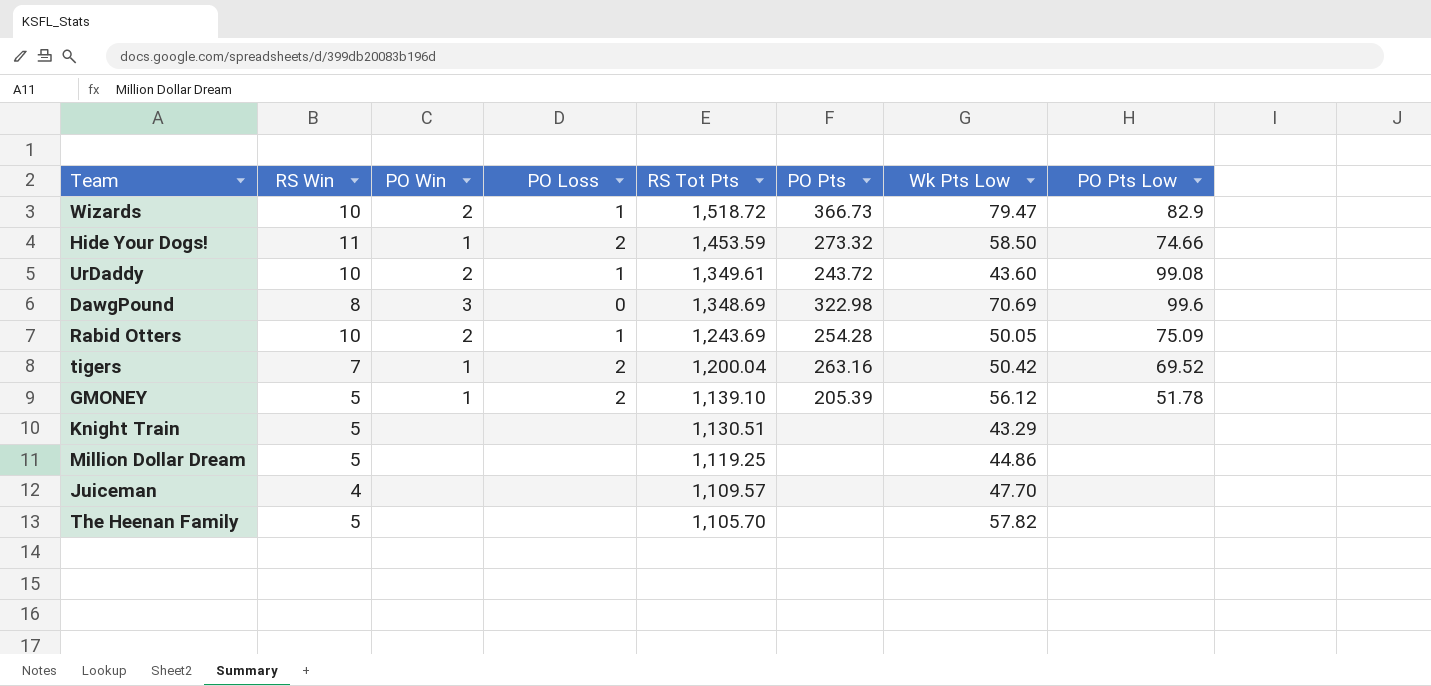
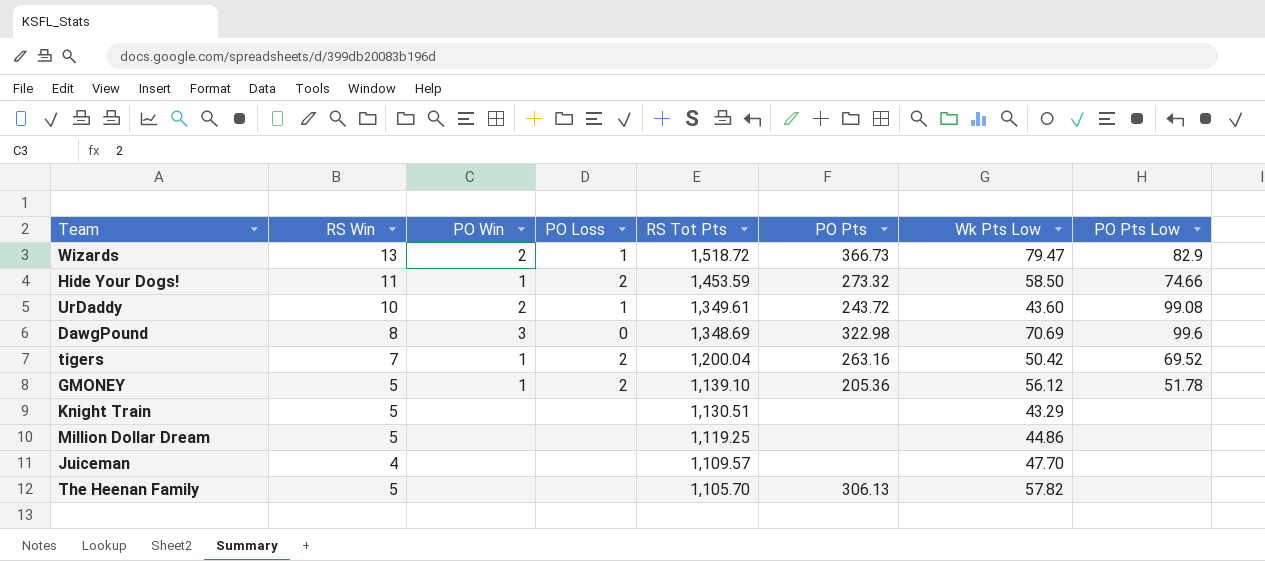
row Rabid Otters: 10 | 2 | 1 | 1,243.69 | 254.28 | 50.05 | 75.09 -> none
Wizards | RS Win: 10 -> 13
GMONEY | PO Pts: 205.39 -> 205.36
The Heenan Family | PO Pts: none -> 306.13

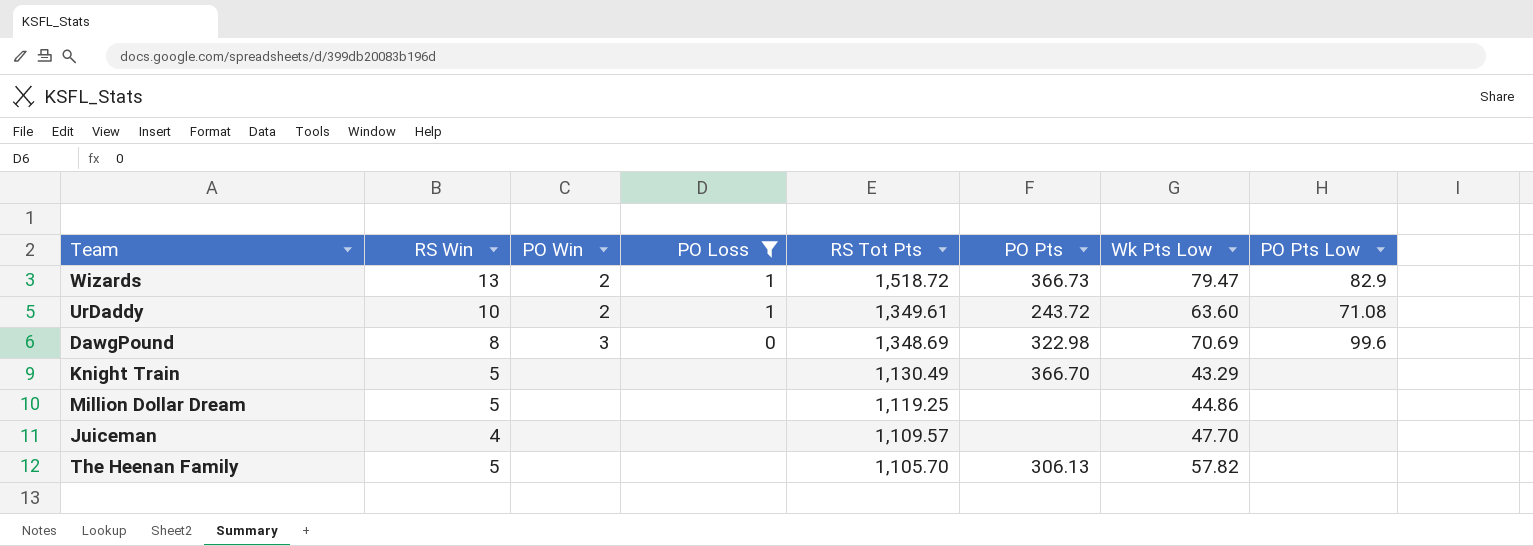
filter: none -> PO Loss != 2
UrDaddy | Wk Pts Low: 43.60 -> 63.60
UrDaddy | PO Pts Low: 99.08 -> 71.08
Knight Train | RS Tot Pts: 1,130.51 -> 1,130.49
Knight Train | PO Pts: none -> 366.70

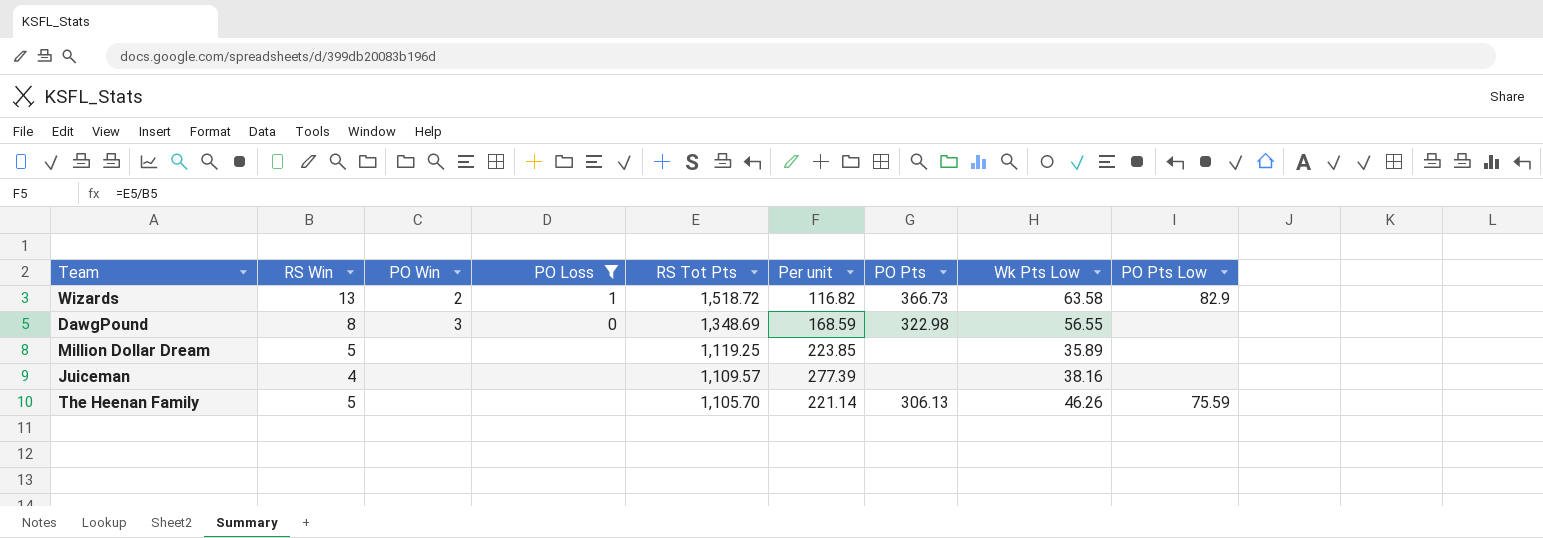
column Per unit | formula: none -> [RS Tot Pts] / [RS Win]
row UrDaddy: 10 | 2 | 1 | 1,349.61 | 243.72 | 63.60 | 71.08 -> none
row Knight Train: 5 | none | none | 1,130.49 | 366.70 | 43.29 | none -> none
Wizards | Wk Pts Low: 79.47 -> 63.58
DawgPound | Wk Pts Low: 70.69 -> 56.55
DawgPound | PO Pts Low: 99.6 -> none
Million Dollar Dream | Wk Pts Low: 44.86 -> 35.89
Juiceman | Wk Pts Low: 47.70 -> 38.16
The Heenan Family | Wk Pts Low: 57.82 -> 46.26
The Heenan Family | PO Pts Low: none -> 75.59

